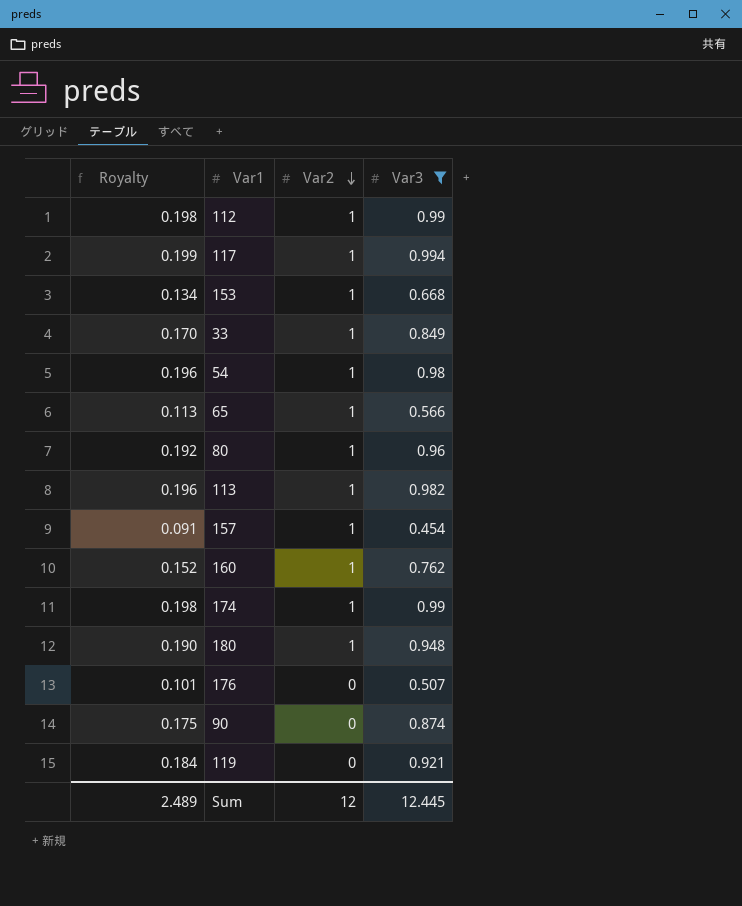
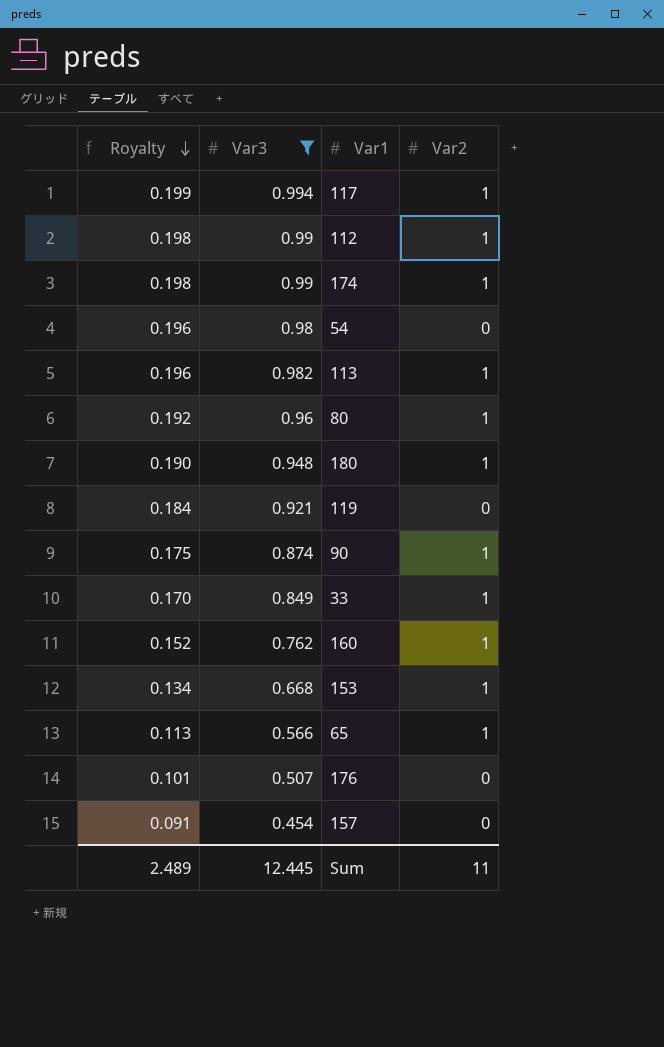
row order: Var2 descending -> Royalty descending
column Var3 | position: 4 -> 2
54 | Var2: 1 -> 0
90 | Var2: 0 -> 1
157 | Var2: 1 -> 0
Sum | Var2: 12 -> 11

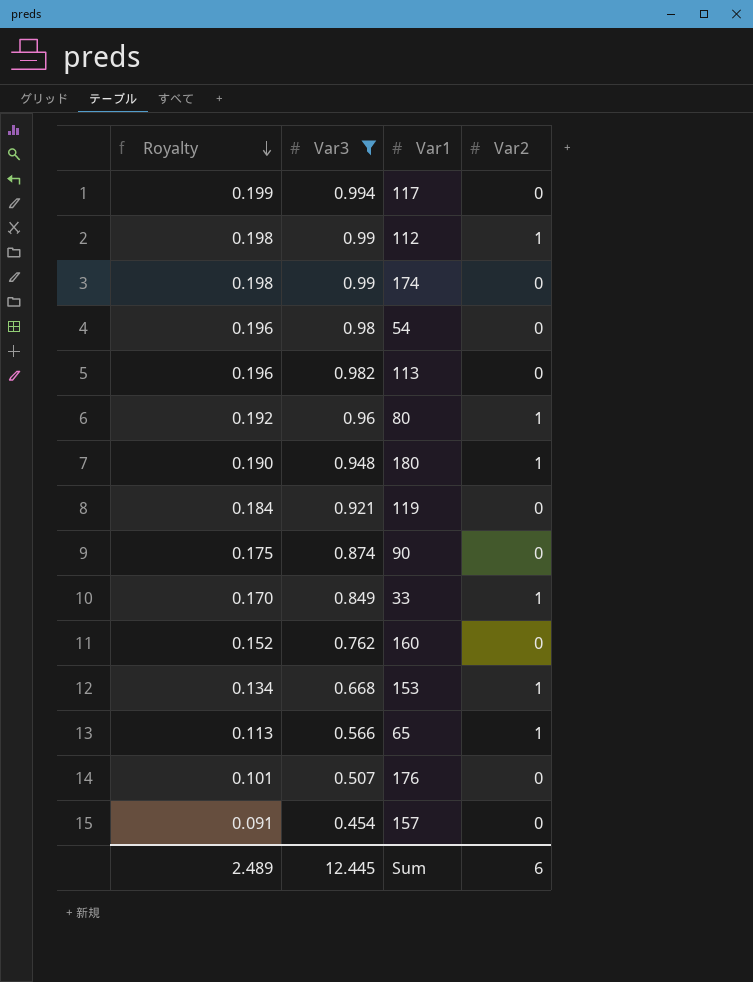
117 | Var2: 1 -> 0
174 | Var2: 1 -> 0
113 | Var2: 1 -> 0
90 | Var2: 1 -> 0
160 | Var2: 1 -> 0
Sum | Var2: 11 -> 6

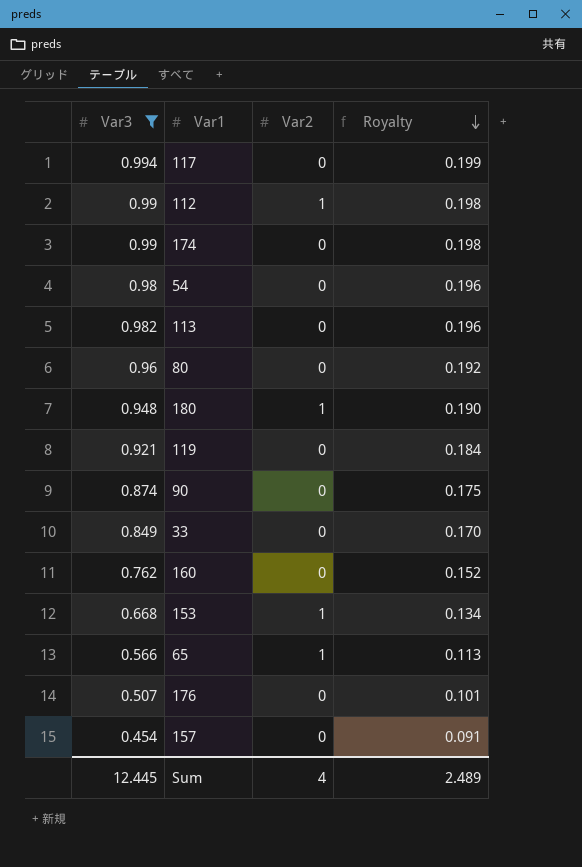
column Royalty | position: 1 -> 4
80 | Var2: 1 -> 0
33 | Var2: 1 -> 0
Sum | Var2: 6 -> 4

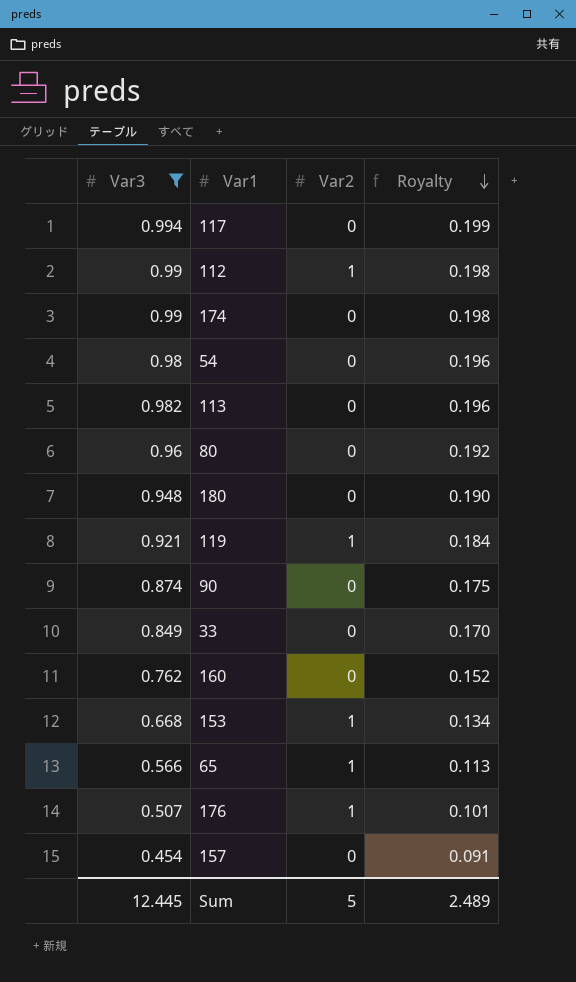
180 | Var2: 1 -> 0
119 | Var2: 0 -> 1
176 | Var2: 0 -> 1
Sum | Var2: 4 -> 5

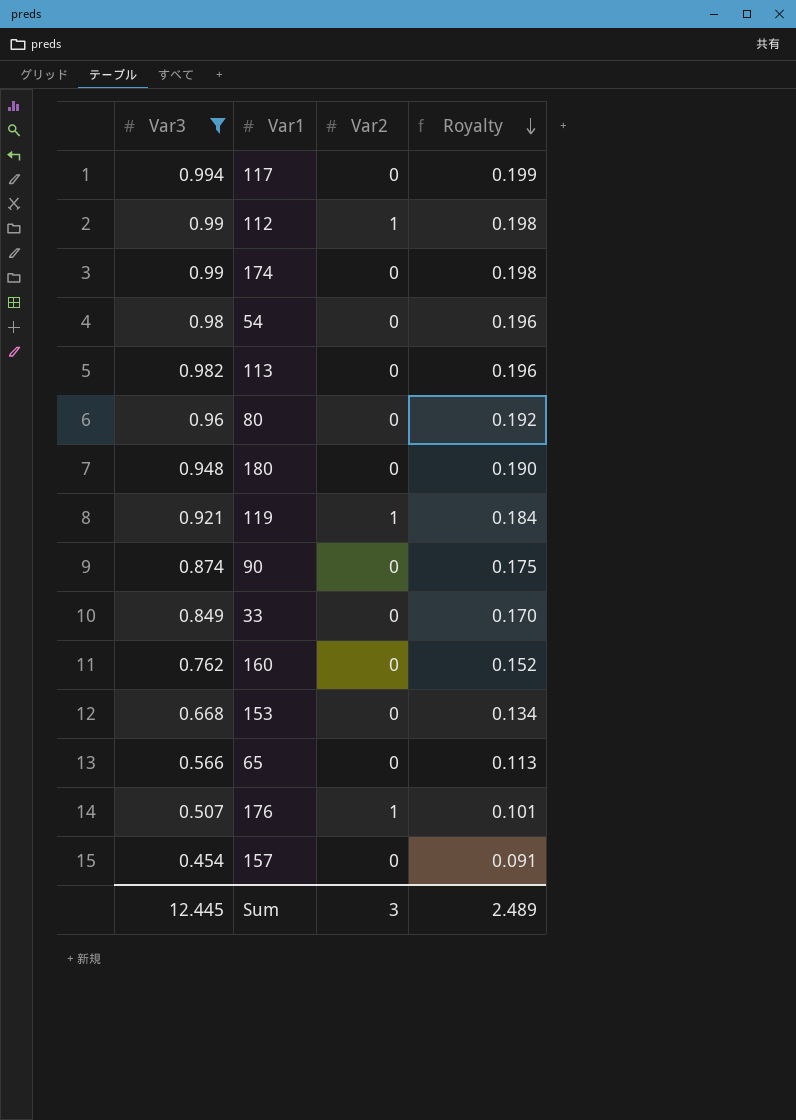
153 | Var2: 1 -> 0
65 | Var2: 1 -> 0
Sum | Var2: 5 -> 3

